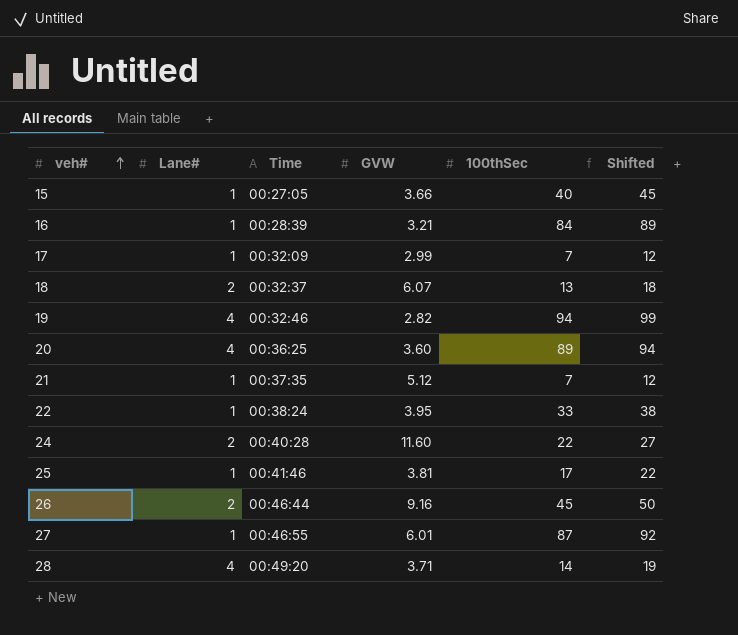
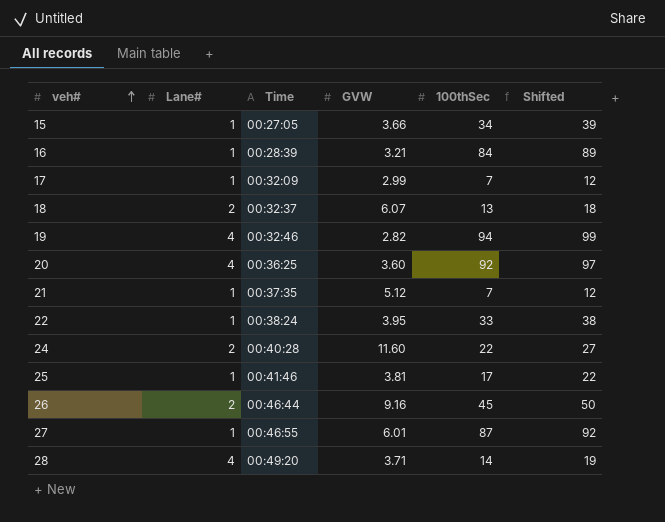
15 | 100thSec: 40 -> 34
15 | Shifted: 45 -> 39
20 | 100thSec: 89 -> 92
20 | Shifted: 94 -> 97

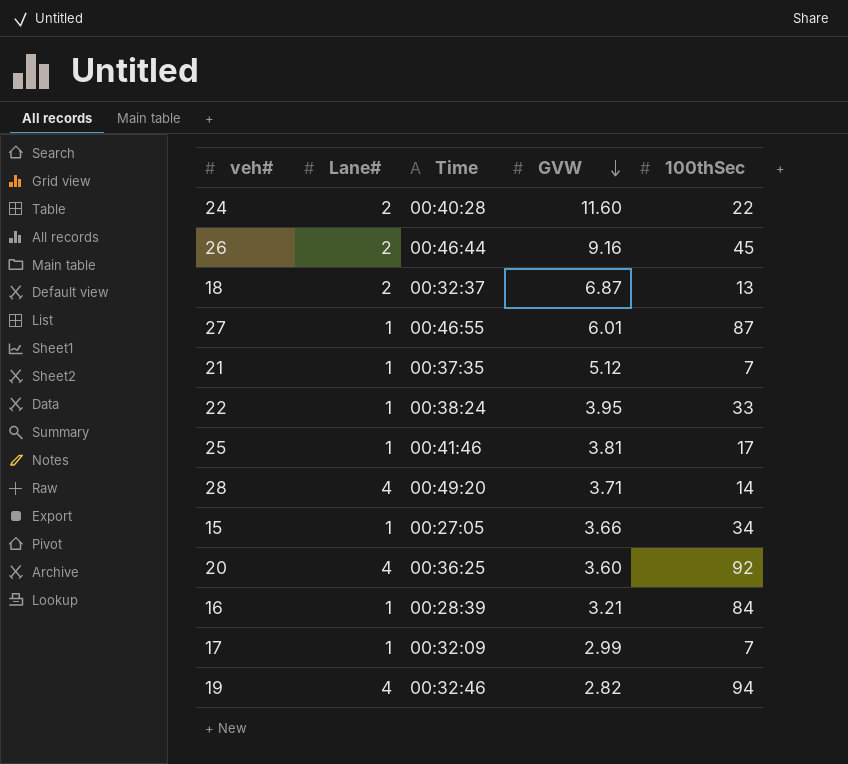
row order: veh# ascending -> GVW descending
column Shifted | formula: [100thSec] + 5 -> none
18 | GVW: 6.07 -> 6.87

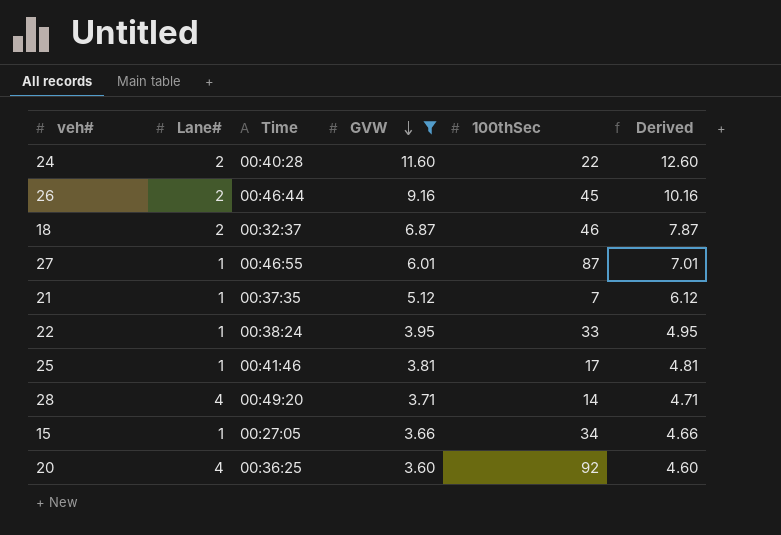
filter: none -> GVW >= 3.60
column Derived | formula: none -> [GVW] + 1
18 | 100thSec: 13 -> 46

